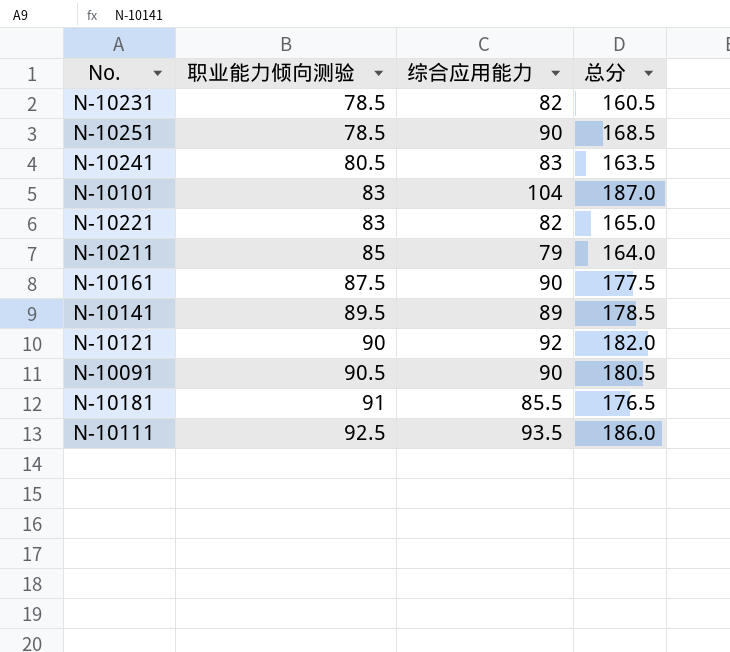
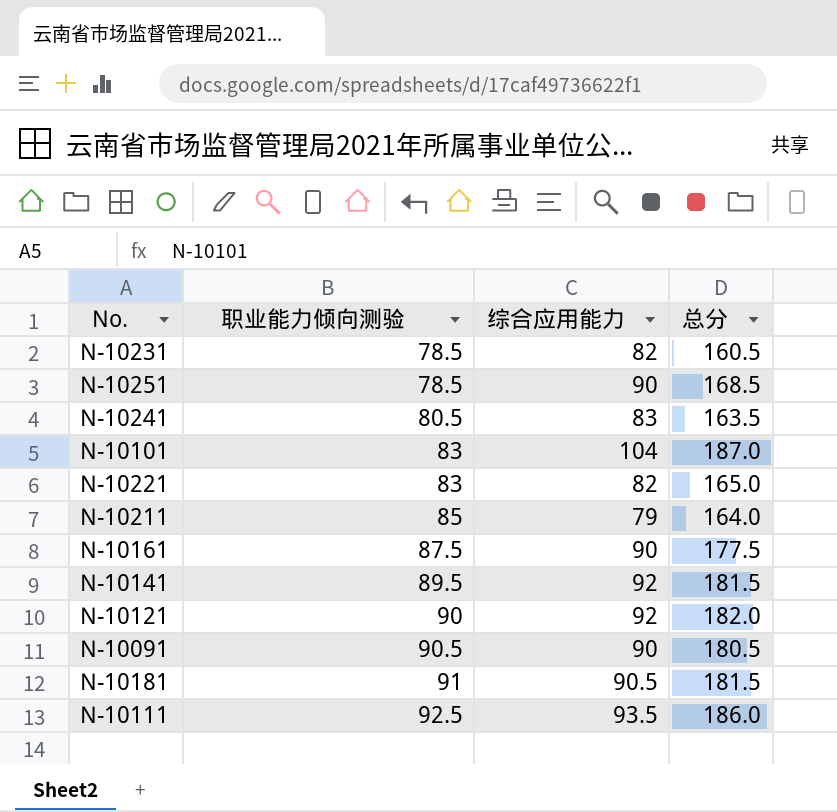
N-10141 | 综合应用能力: 89 -> 92
N-10141 | 总分: 178.5 -> 181.5
N-10181 | 综合应用能力: 85.5 -> 90.5
N-10181 | 总分: 176.5 -> 181.5

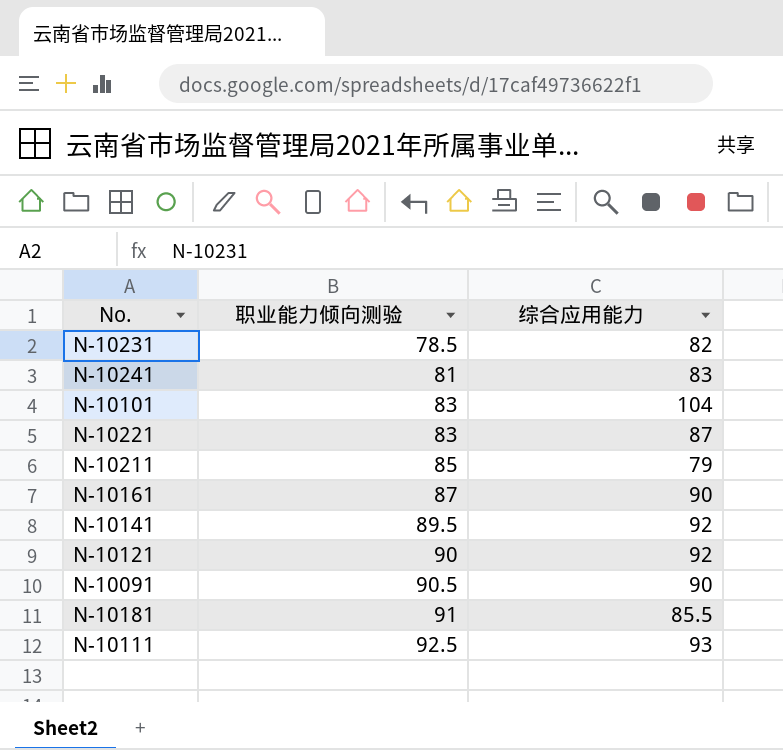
column 总分 | formula: [职业能力倾向测验] + [综合应用能力] -> none
row N-10251: 78.5 | 90 | 168.5 -> none
N-10241 | 职业能力倾向测验: 80.5 -> 81
N-10221 | 综合应用能力: 82 -> 87
N-10161 | 职业能力倾向测验: 87.5 -> 87
N-10181 | 综合应用能力: 90.5 -> 85.5
N-10111 | 综合应用能力: 93.5 -> 93

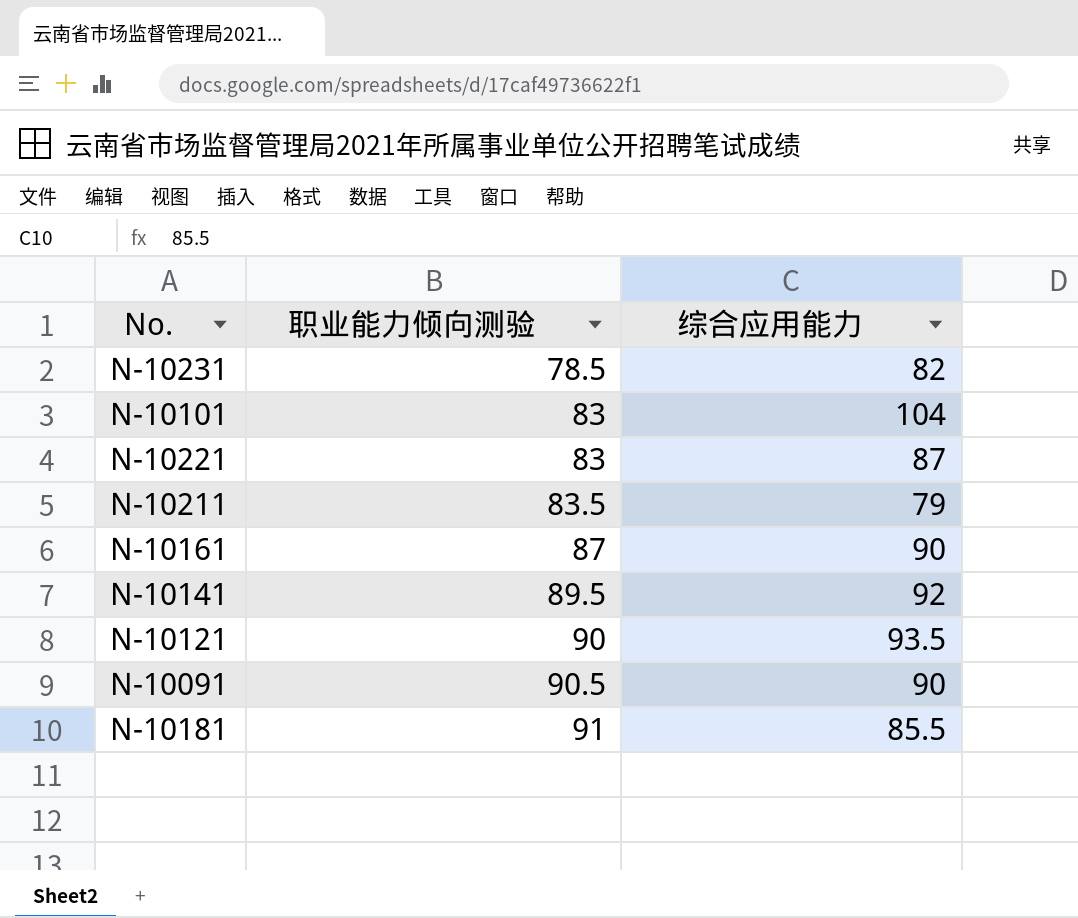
row N-10241: 81 | 83 -> none
row N-10111: 92.5 | 93 -> none
N-10211 | 职业能力倾向测验: 85 -> 83.5
N-10121 | 综合应用能力: 92 -> 93.5

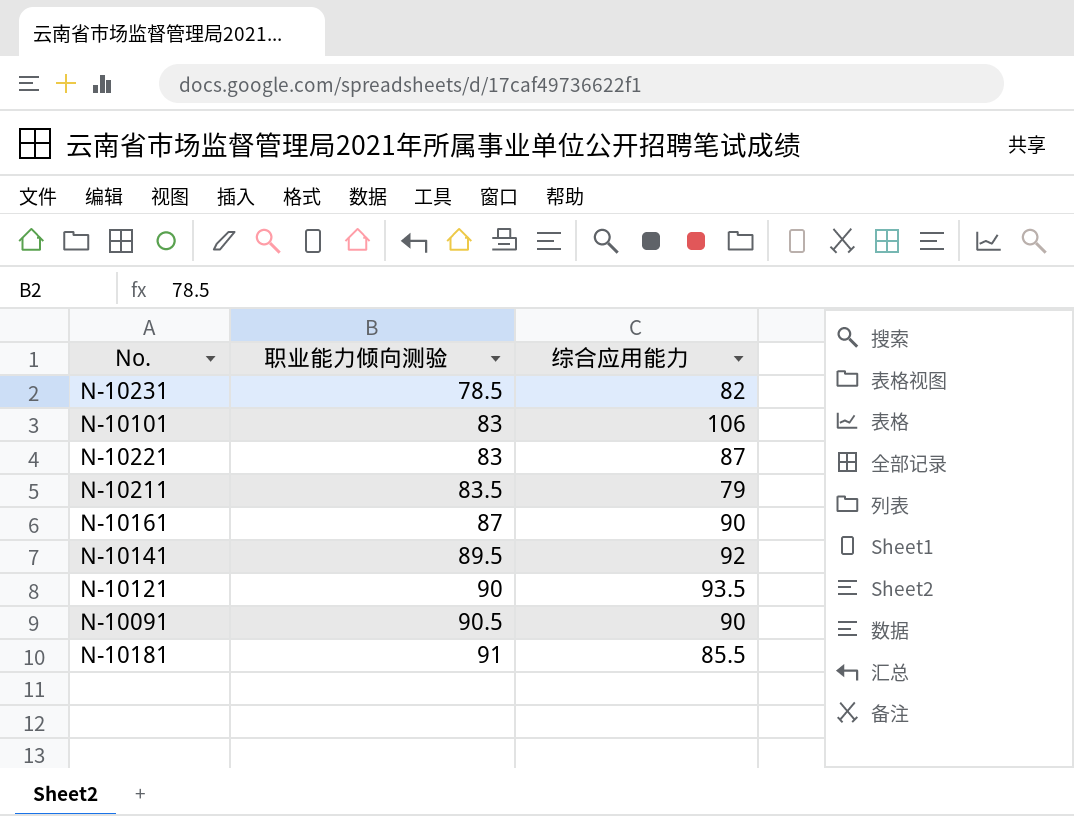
N-10101 | 综合应用能力: 104 -> 106

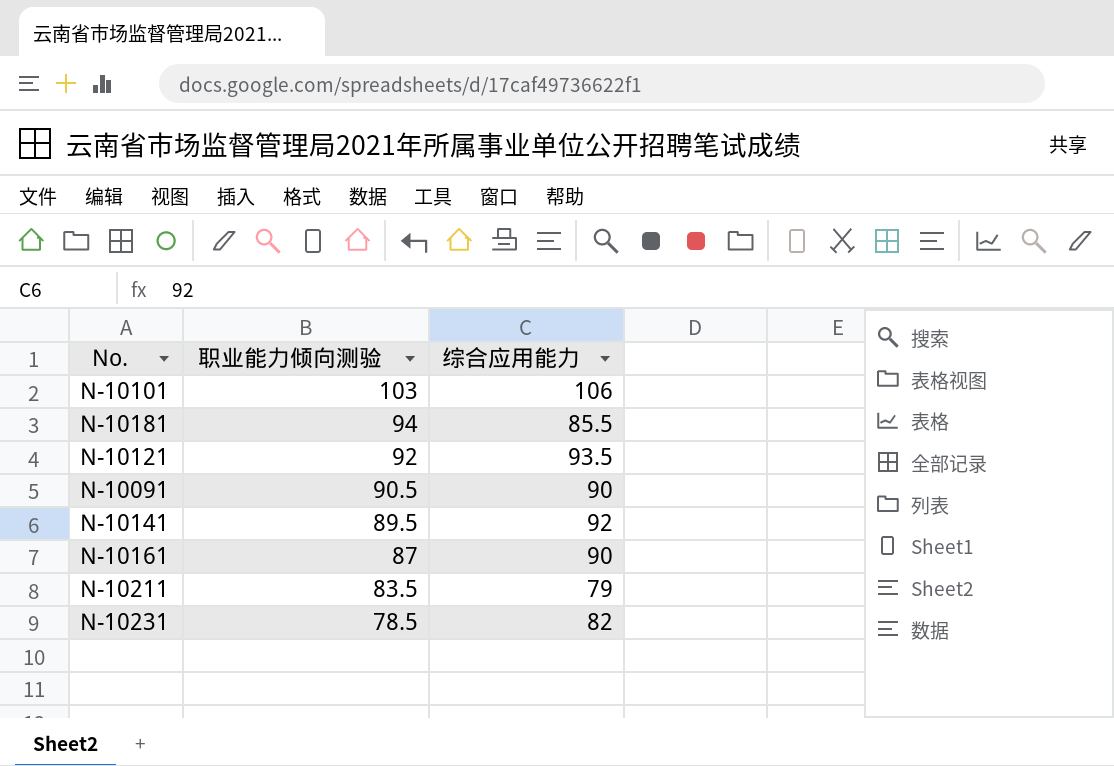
row order: 职业能力倾向测验 ascending -> 职业能力倾向测验 descending
row N-10221: 83 | 87 -> none
N-10101 | 职业能力倾向测验: 83 -> 103
N-10181 | 职业能力倾向测验: 91 -> 94
N-10121 | 职业能力倾向测验: 90 -> 92

